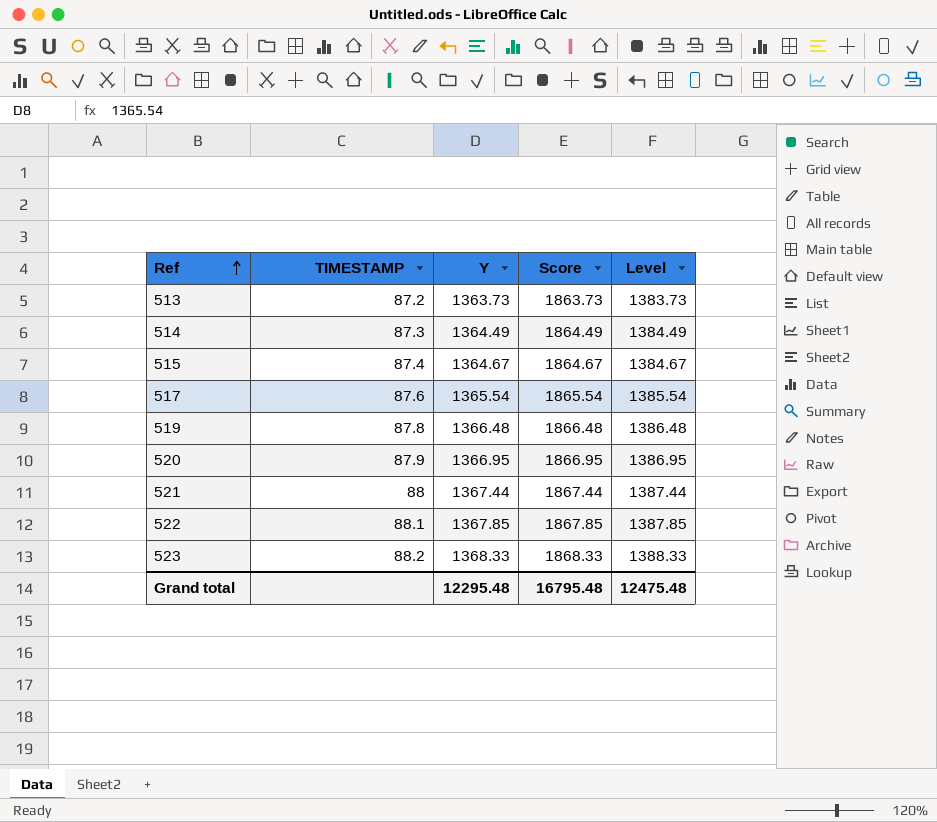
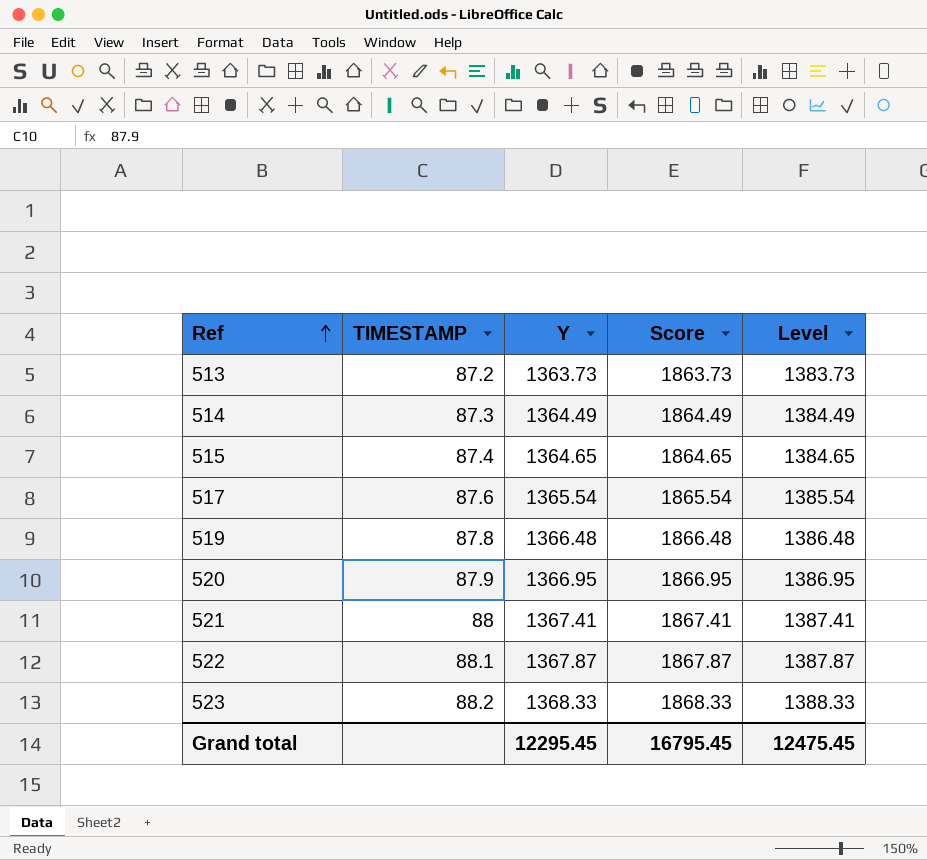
515 | Y: 1364.67 -> 1364.65
515 | Score: 1864.67 -> 1864.65
515 | Level: 1384.67 -> 1384.65
521 | Y: 1367.44 -> 1367.41
521 | Score: 1867.44 -> 1867.41
521 | Level: 1387.44 -> 1387.41
522 | Y: 1367.85 -> 1367.87
522 | Score: 1867.85 -> 1867.87
522 | Level: 1387.85 -> 1387.87
Grand total | Y: 12295.48 -> 12295.45
Grand total | Score: 16795.48 -> 16795.45
Grand total | Level: 12475.48 -> 12475.45

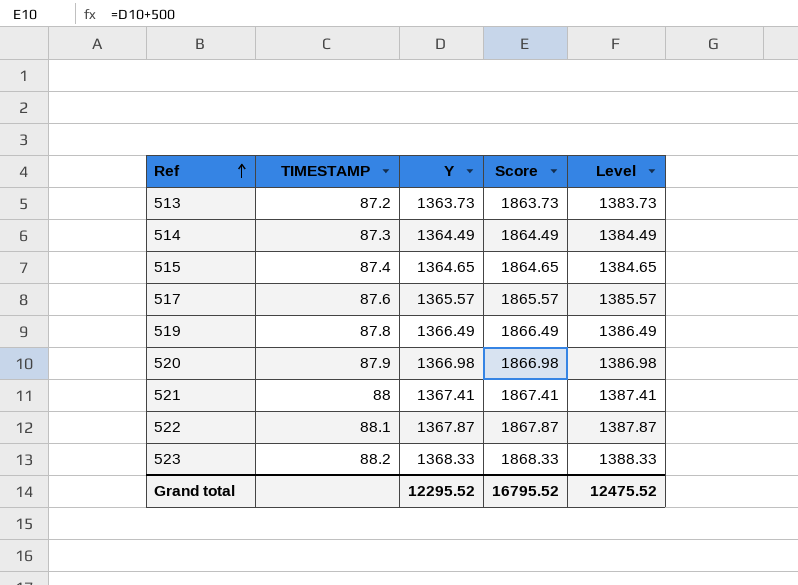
517 | Y: 1365.54 -> 1365.57
517 | Score: 1865.54 -> 1865.57
517 | Level: 1385.54 -> 1385.57
519 | Y: 1366.48 -> 1366.49
519 | Score: 1866.48 -> 1866.49
519 | Level: 1386.48 -> 1386.49
520 | Y: 1366.95 -> 1366.98
520 | Score: 1866.95 -> 1866.98
520 | Level: 1386.95 -> 1386.98
Grand total | Y: 12295.45 -> 12295.52
Grand total | Score: 16795.45 -> 16795.52
Grand total | Level: 12475.45 -> 12475.52

